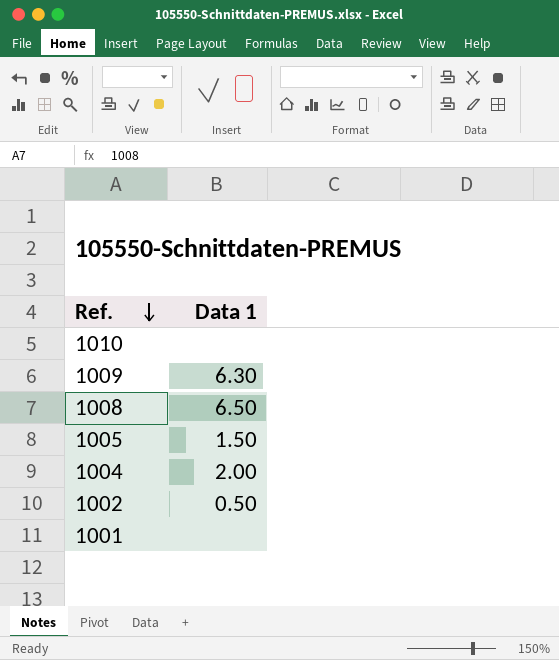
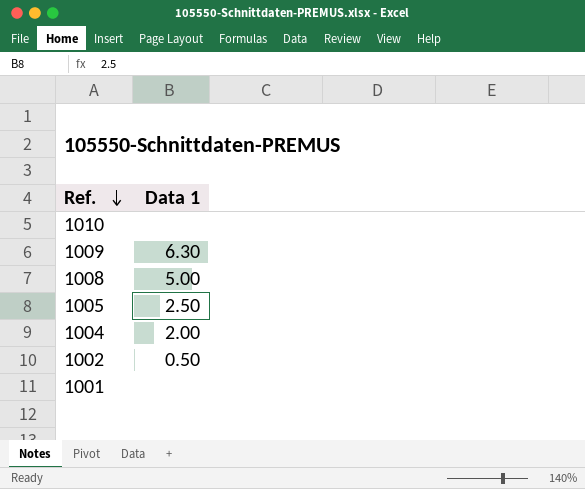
1008 | Data 1: 6.50 -> 5.00
1005 | Data 1: 1.50 -> 2.50

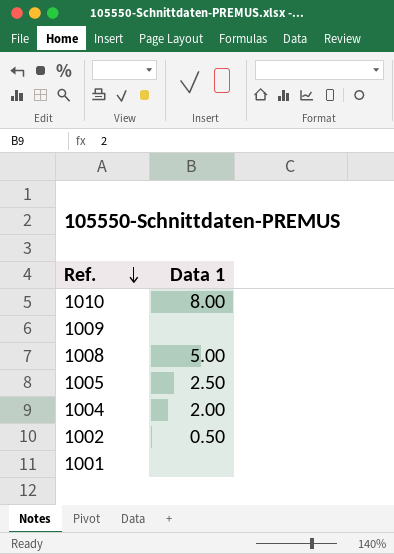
1010 | Data 1: none -> 8.00
1009 | Data 1: 6.30 -> none

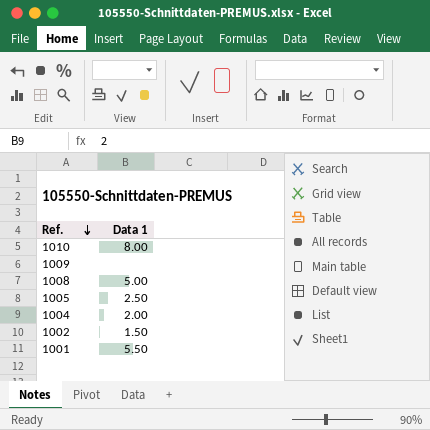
1002 | Data 1: 0.50 -> 1.50
1001 | Data 1: none -> 5.50

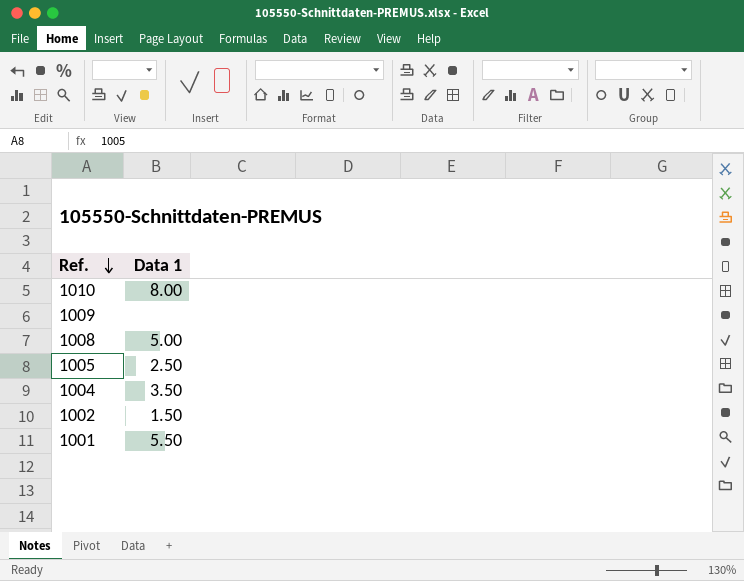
1004 | Data 1: 2.00 -> 3.50

